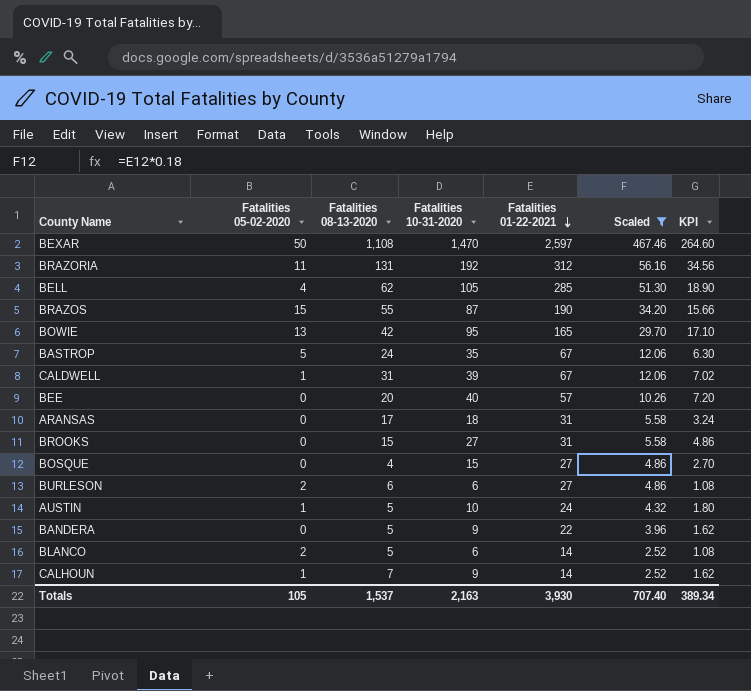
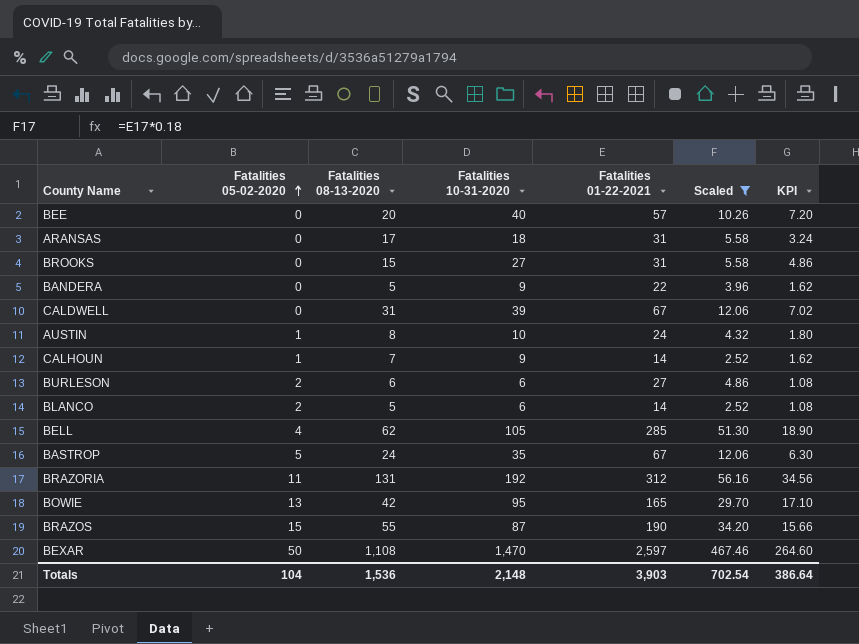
row order: Fatalities 01-22-2021 descending -> Fatalities 05-02-2020 ascending
row BOSQUE: 0 | 4 | 15 | 27 | 4.86 | 2.70 -> none
CALDWELL | Fatalities 05-02-2020: 1 -> 0
AUSTIN | Fatalities 08-13-2020: 5 -> 8
Totals | Fatalities 05-02-2020: 105 -> 104
Totals | Fatalities 08-13-2020: 1,537 -> 1,536
Totals | Fatalities 10-31-2020: 2,163 -> 2,148
Totals | Fatalities 01-22-2021: 3,930 -> 3,903
Totals | Scaled: 707.40 -> 702.54
Totals | KPI: 389.34 -> 386.64

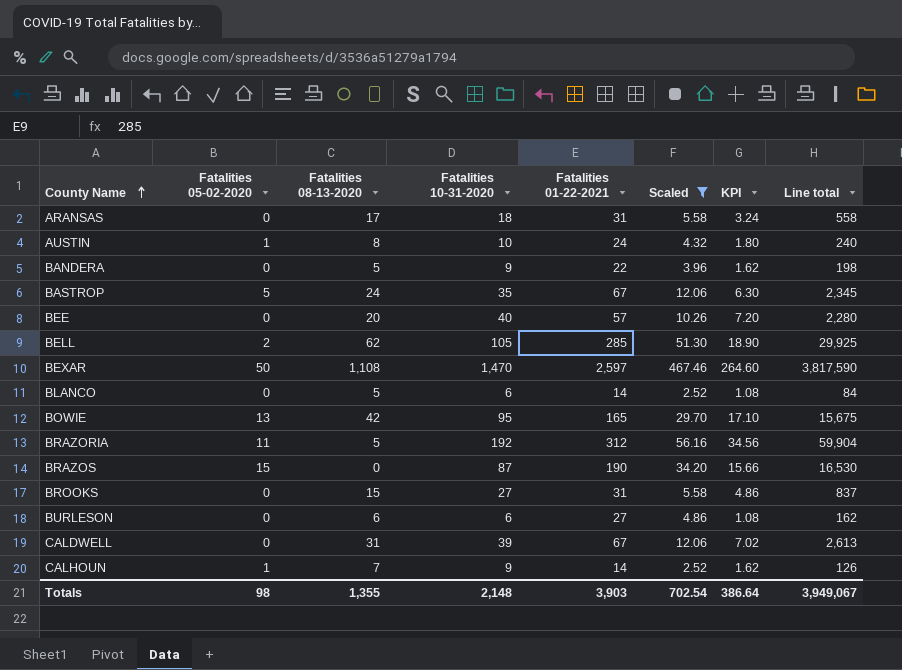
row order: Fatalities 05-02-2020 ascending -> County Name ascending
column Line total | formula: none -> [Fatalities 10-31-2020] * [Fatalities 01-22-2021]
BELL | Fatalities 05-02-2020: 4 -> 2
BLANCO | Fatalities 05-02-2020: 2 -> 0
BRAZORIA | Fatalities 08-13-2020: 131 -> 5
BRAZOS | Fatalities 08-13-2020: 55 -> 0
BURLESON | Fatalities 05-02-2020: 2 -> 0
Totals | Fatalities 05-02-2020: 104 -> 98
Totals | Fatalities 08-13-2020: 1,536 -> 1,355

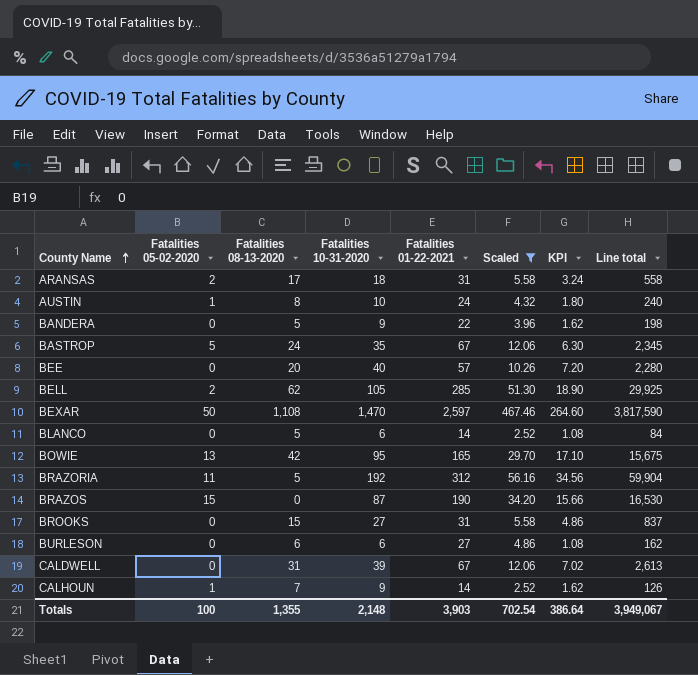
ARANSAS | Fatalities 05-02-2020: 0 -> 2
Totals | Fatalities 05-02-2020: 98 -> 100

